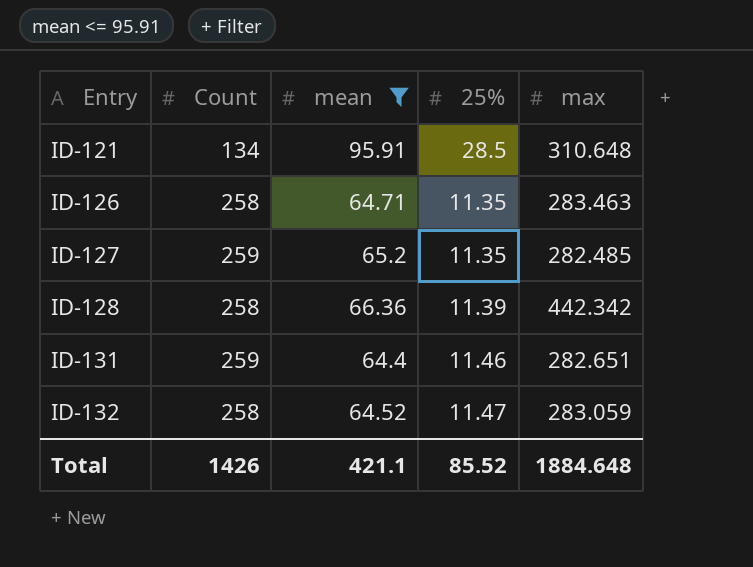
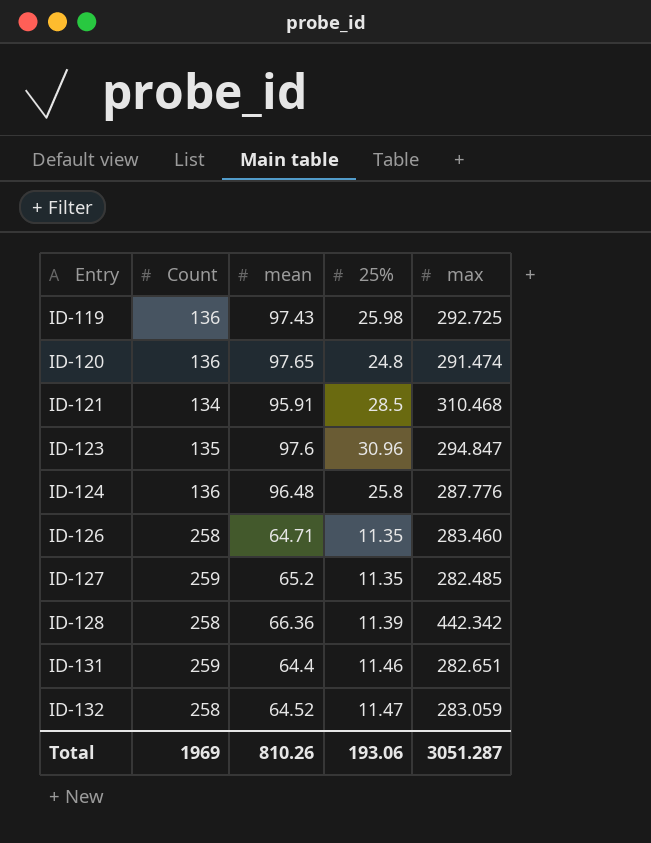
filter: mean <= 95.91 -> none
ID-121 | max: 310.648 -> 310.468
ID-126 | max: 283.463 -> 283.460
Total | Count: 1426 -> 1969
Total | mean: 421.1 -> 810.26
Total | 25%: 85.52 -> 193.06
Total | max: 1884.648 -> 3051.287

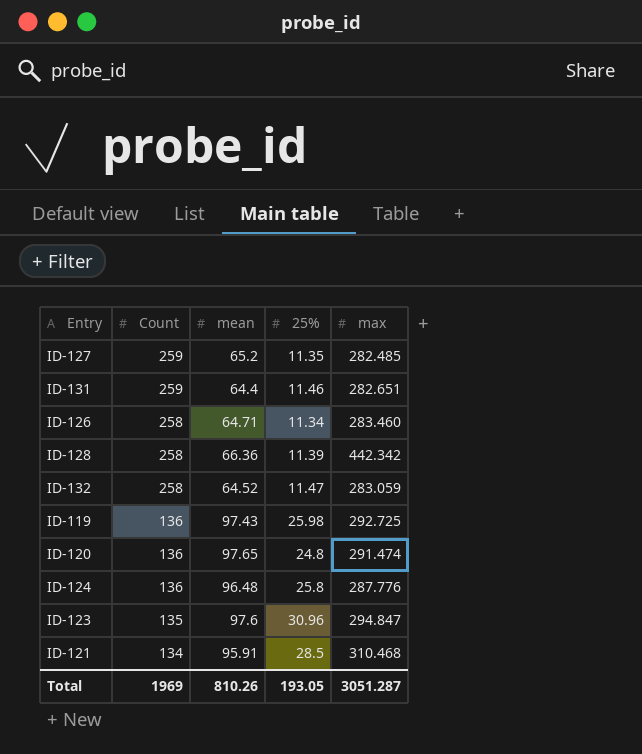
row order: Entry ascending -> Count descending
ID-126 | 25%: 11.35 -> 11.34
Total | 25%: 193.06 -> 193.05

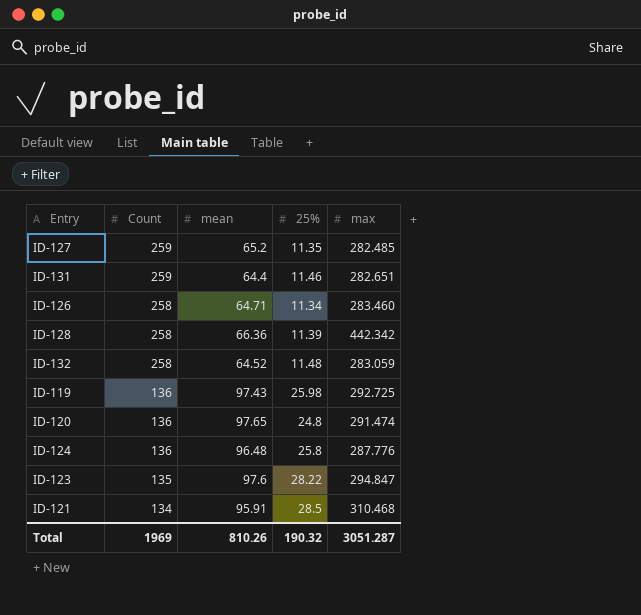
ID-132 | 25%: 11.47 -> 11.48
ID-123 | 25%: 30.96 -> 28.22
Total | 25%: 193.05 -> 190.32

